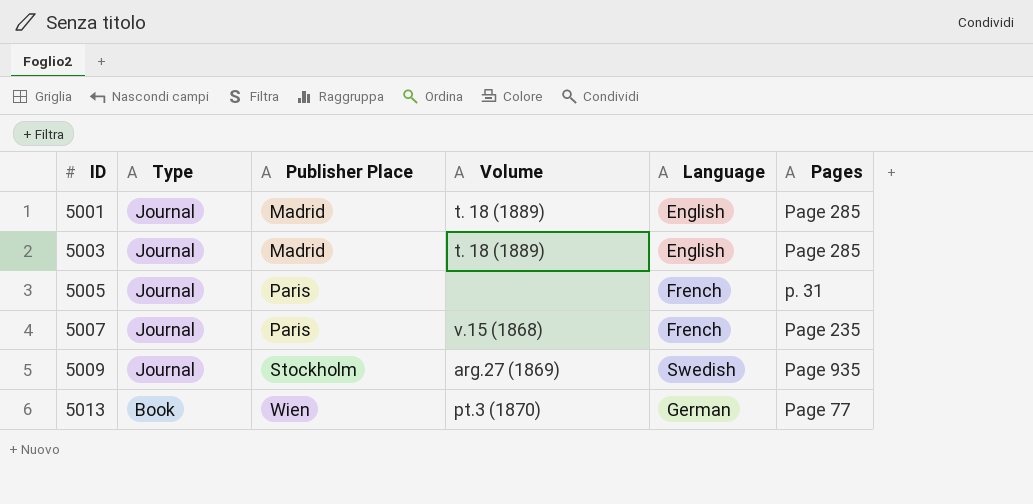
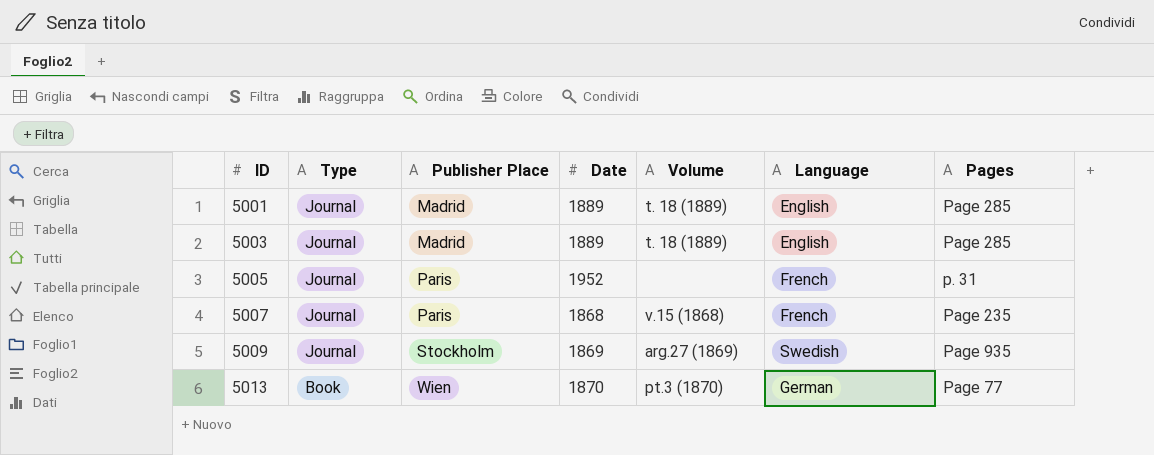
column Date | position: none -> 4

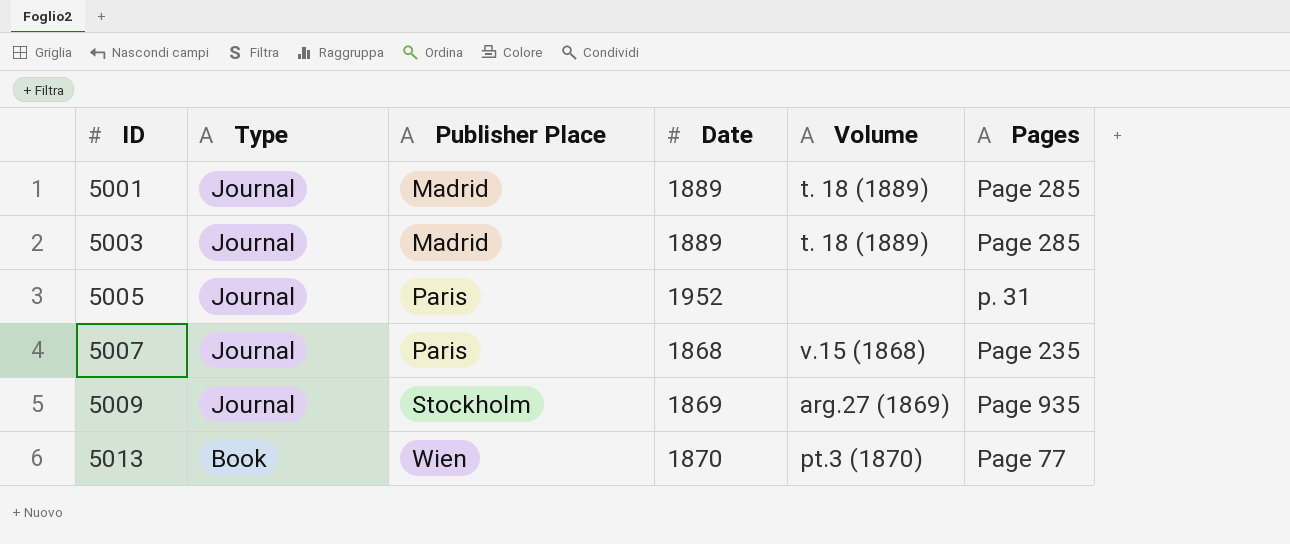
column Language | position: 6 -> none

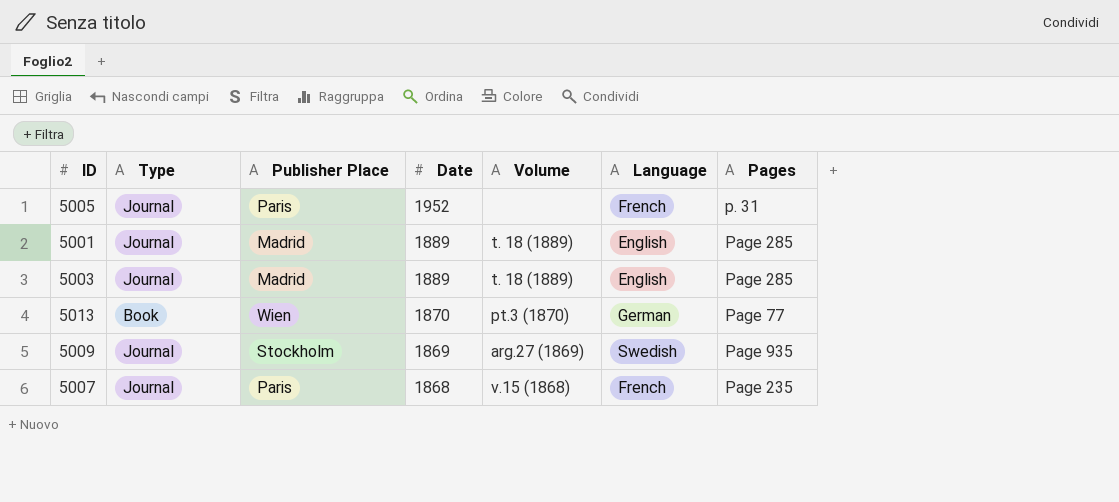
row order: ID ascending -> Date descending
column Language | position: none -> 6

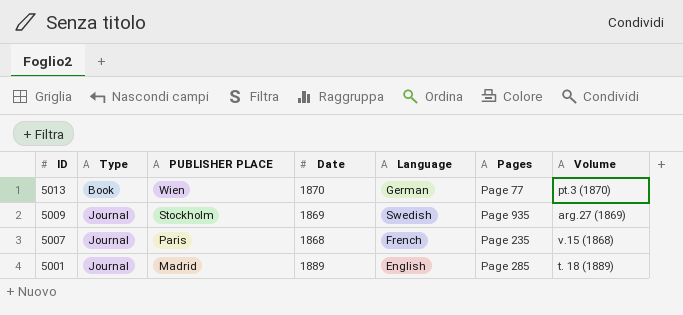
row order: Date descending -> ID descending
column name: Publisher Place -> PUBLISHER PLACE
column Volume | position: 5 -> 7
row 5005: Journal | Paris | 1952 | none | French | p. 31 -> none
row 5003: Journal | Madrid | 1889 | t. 18 (1889) | English | Page 285 -> none

